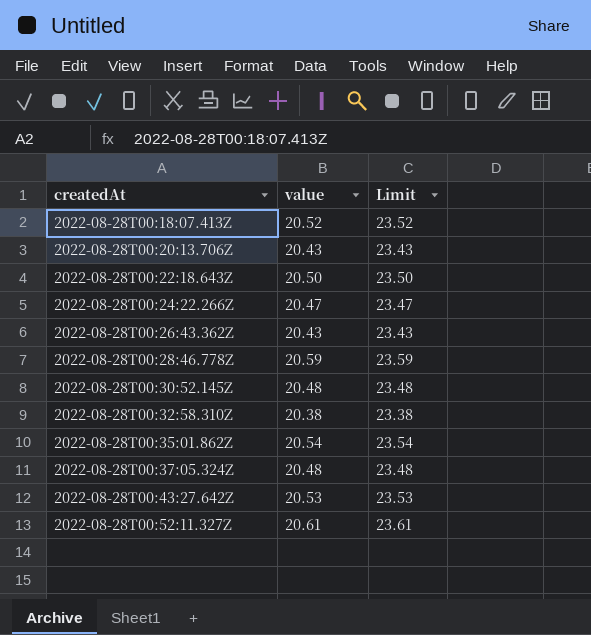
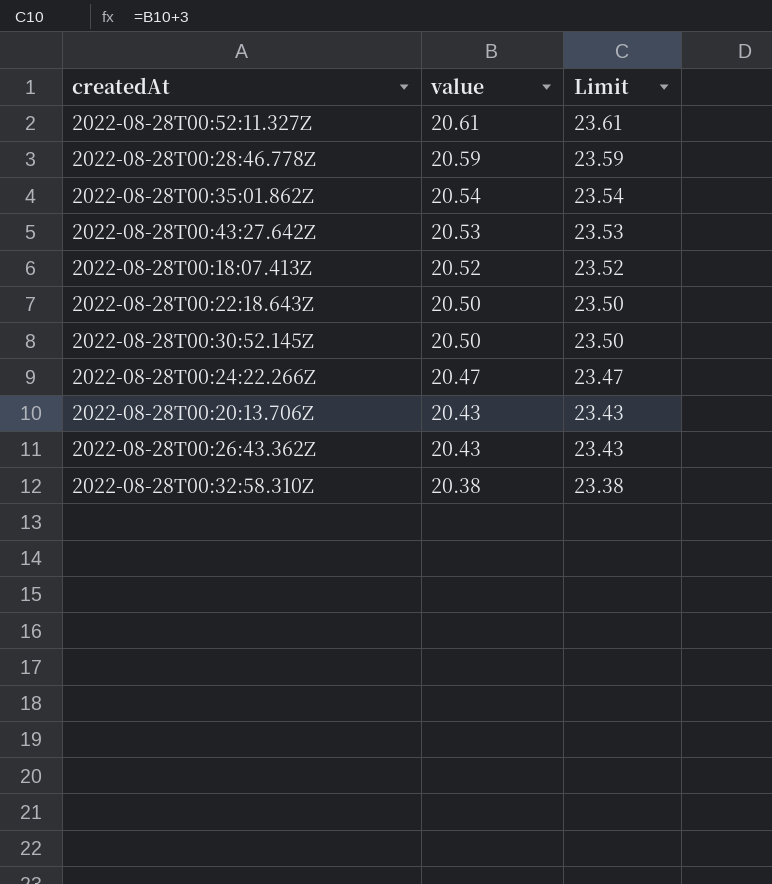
row order: createdAt ascending -> value descending
row 2022-08-28T00:37:05.324Z: 20.48 | 23.48 -> none
2022-08-28T00:30:52.145Z | value: 20.48 -> 20.50
2022-08-28T00:30:52.145Z | Limit: 23.48 -> 23.50

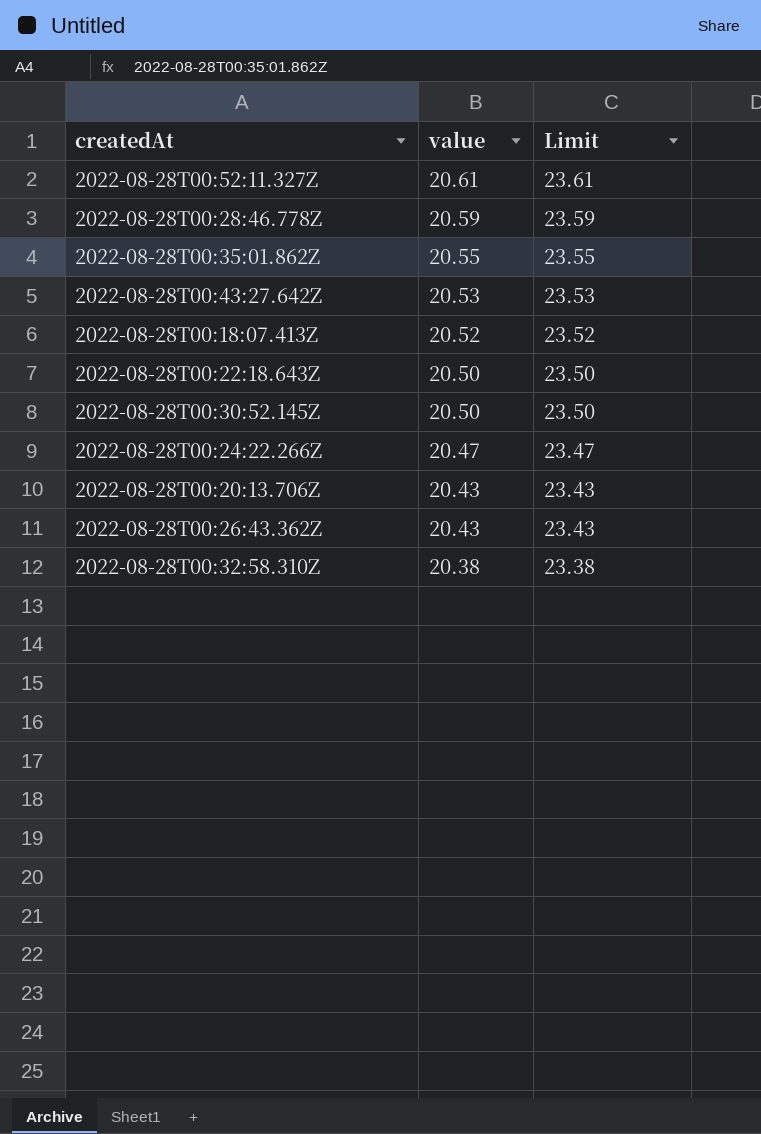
2022-08-28T00:35:01.862Z | value: 20.54 -> 20.55
2022-08-28T00:35:01.862Z | Limit: 23.54 -> 23.55

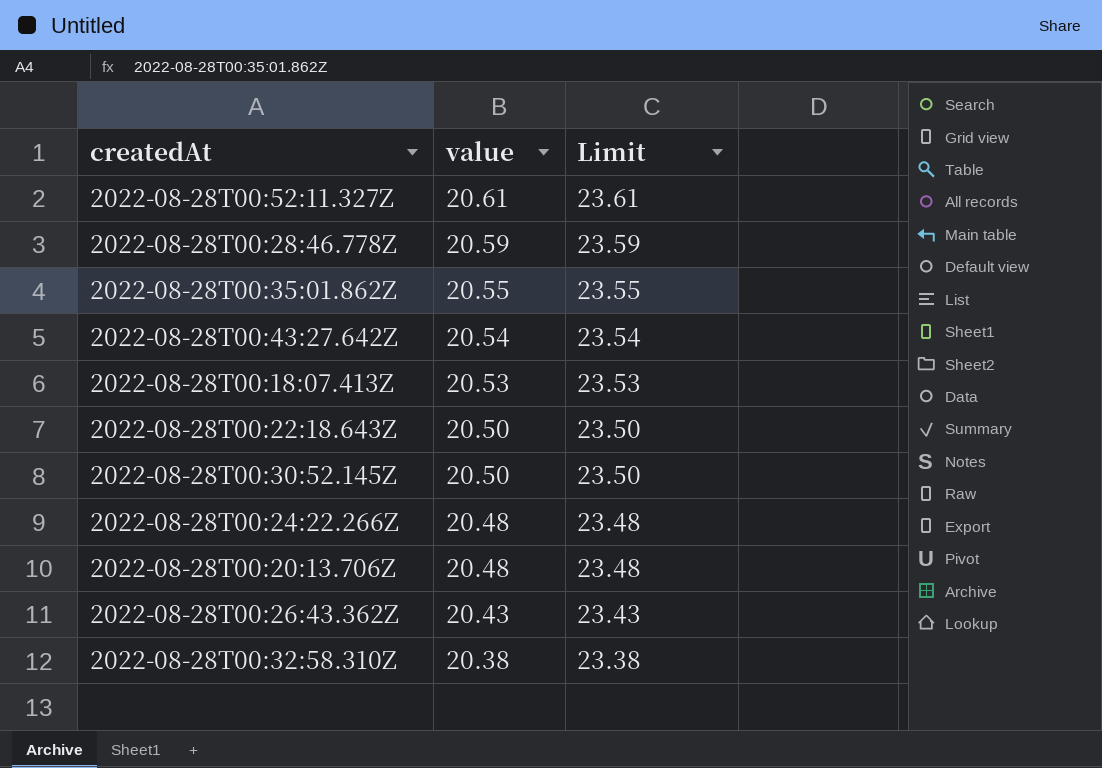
2022-08-28T00:43:27.642Z | value: 20.53 -> 20.54
2022-08-28T00:43:27.642Z | Limit: 23.53 -> 23.54
2022-08-28T00:18:07.413Z | value: 20.52 -> 20.53
2022-08-28T00:18:07.413Z | Limit: 23.52 -> 23.53
2022-08-28T00:24:22.266Z | value: 20.47 -> 20.48
2022-08-28T00:24:22.266Z | Limit: 23.47 -> 23.48
2022-08-28T00:20:13.706Z | value: 20.43 -> 20.48
2022-08-28T00:20:13.706Z | Limit: 23.43 -> 23.48

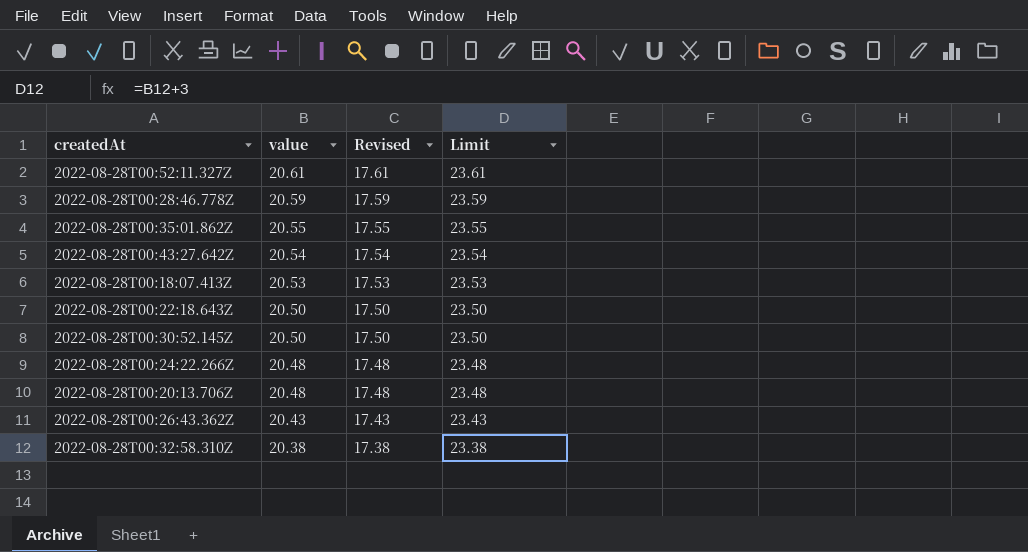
column Revised | formula: none -> [value] - 3

